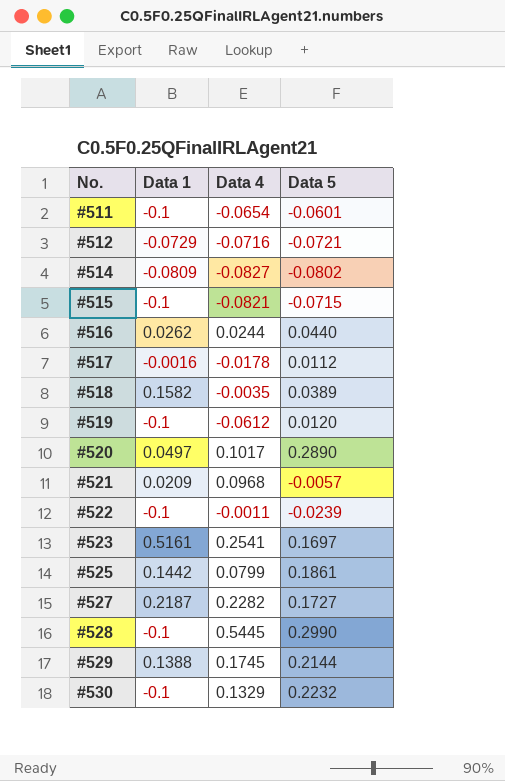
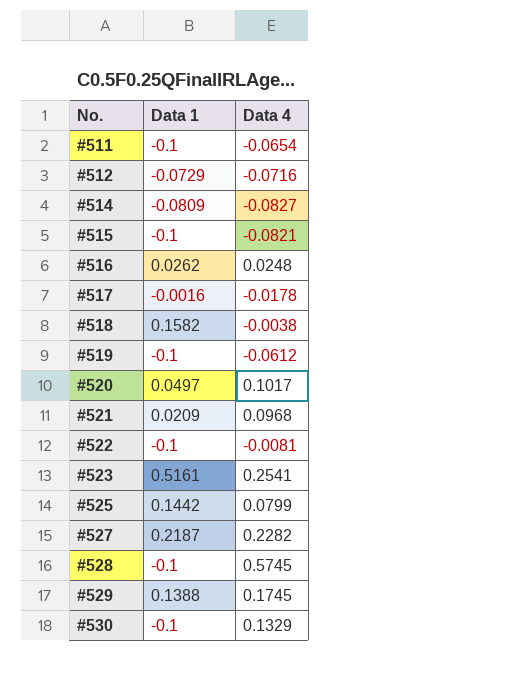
column Data 5 | position: 4 -> none
#516 | Data 4: 0.0244 -> 0.0248
#518 | Data 4: -0.0035 -> -0.0038
#522 | Data 4: -0.0011 -> -0.0081
#528 | Data 4: 0.5445 -> 0.5745

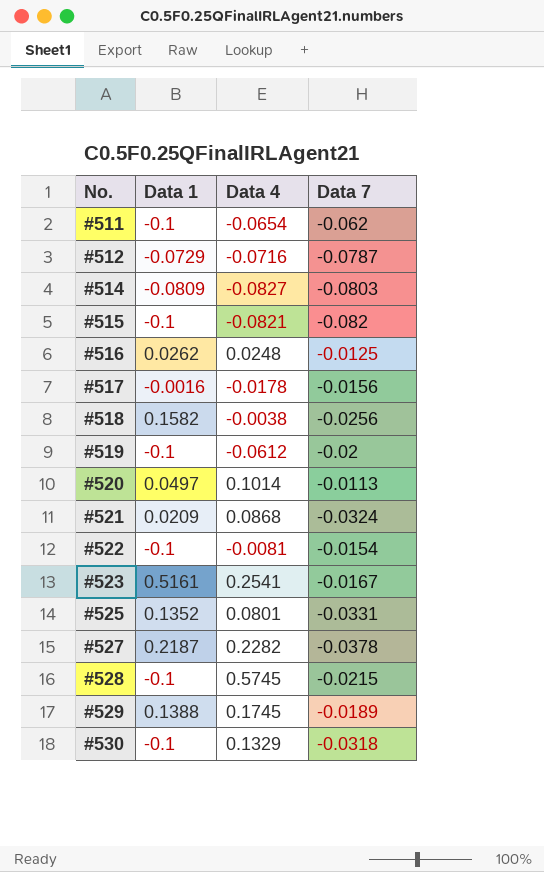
column Data 7 | position: none -> 4
#520 | Data 4: 0.1017 -> 0.1014
#521 | Data 4: 0.0968 -> 0.0868
#525 | Data 1: 0.1442 -> 0.1352
#525 | Data 4: 0.0799 -> 0.0801

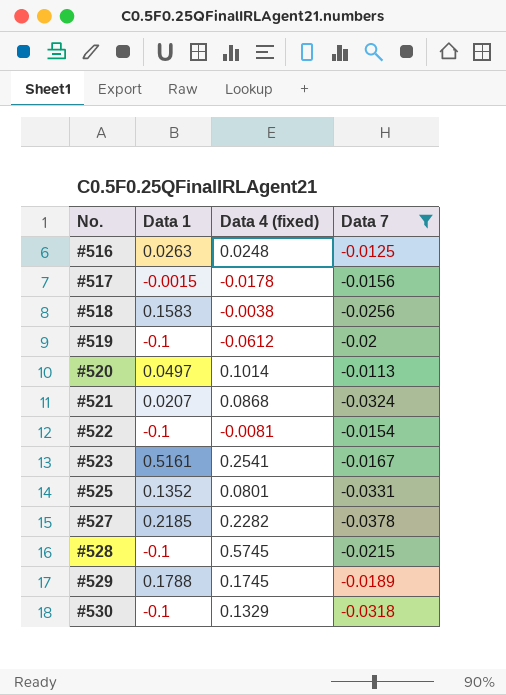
filter: none -> Data 7 >= -0.0378
column name: Data 4 -> Data 4 (fixed)
#516 | Data 1: 0.0262 -> 0.0263
#517 | Data 1: -0.0016 -> -0.0015
#518 | Data 1: 0.1582 -> 0.1583
#521 | Data 1: 0.0209 -> 0.0207
#527 | Data 1: 0.2187 -> 0.2185
#529 | Data 1: 0.1388 -> 0.1788

